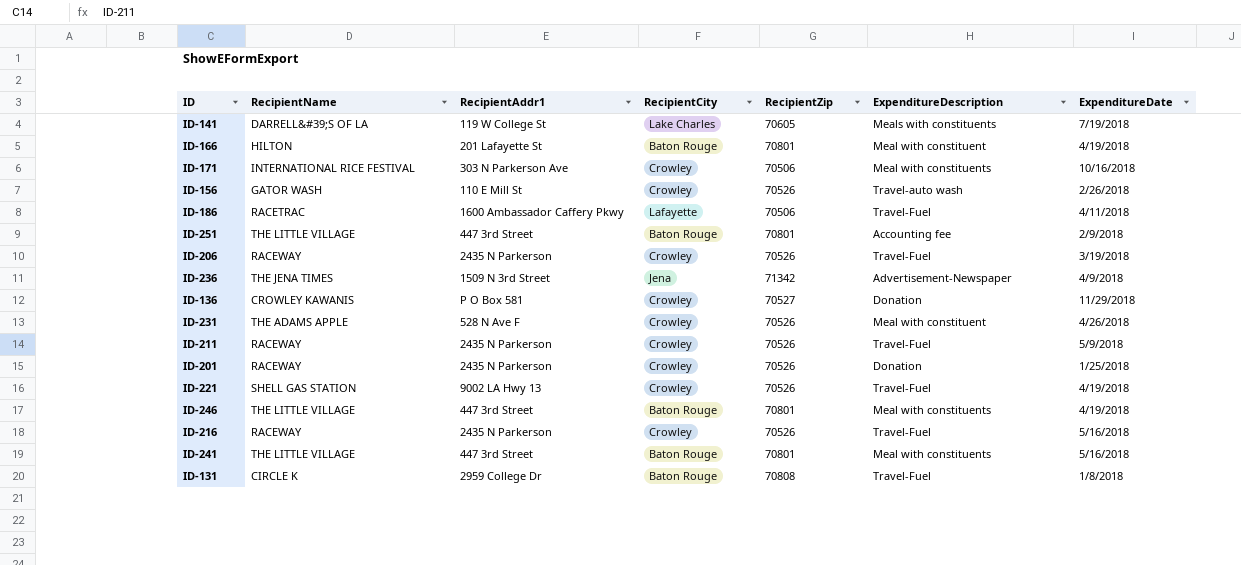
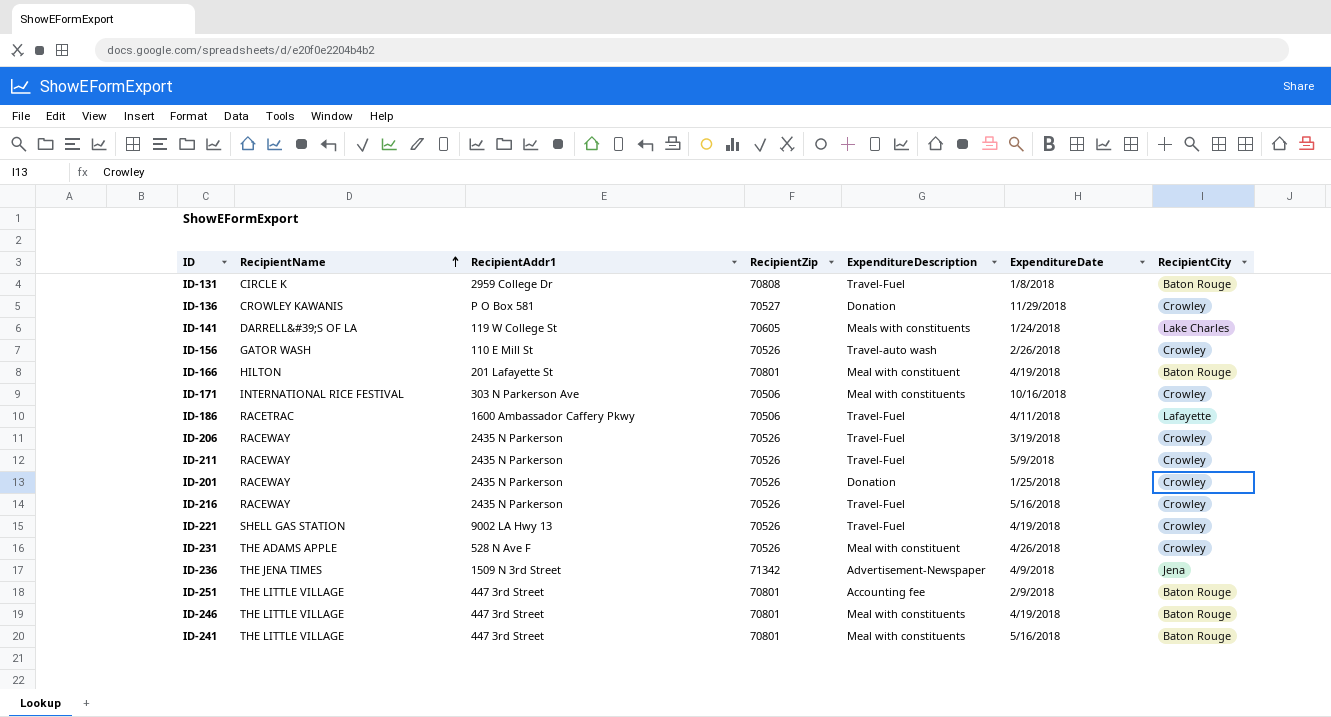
row order: none -> RecipientName ascending
column RecipientCity | position: 4 -> 7
ID-141 | ExpenditureDate: 7/19/2018 -> 1/24/2018

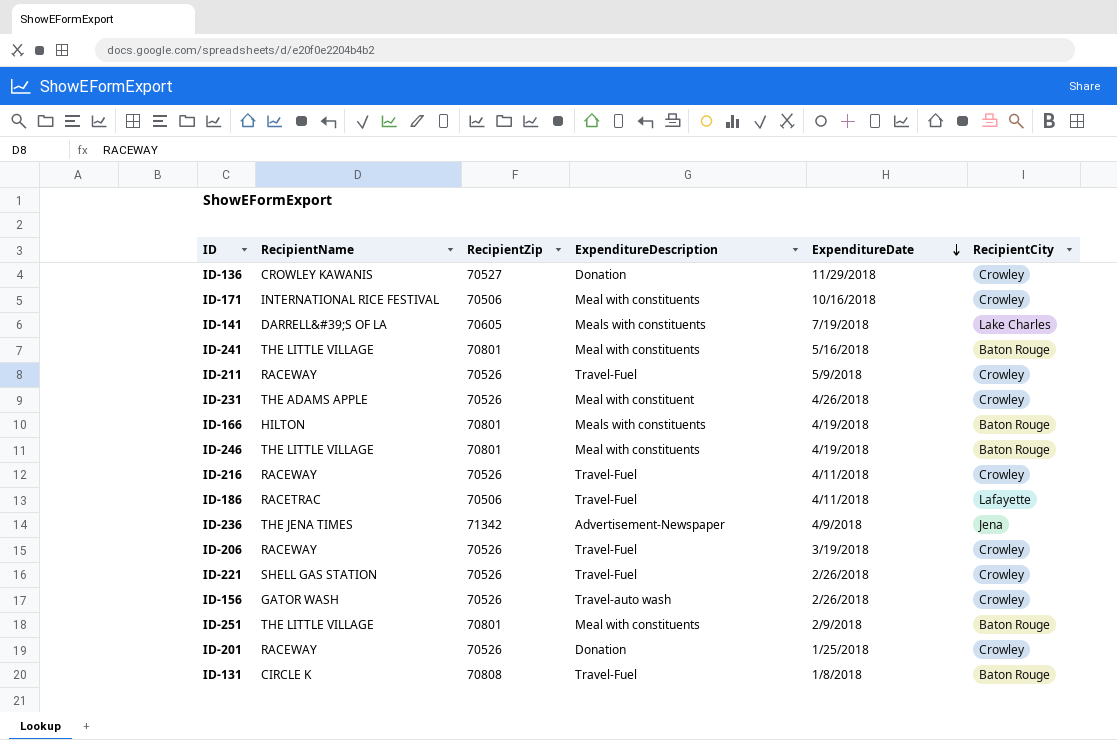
row order: RecipientName ascending -> ExpenditureDate descending
column RecipientAddr1 | position: 3 -> none
ID-141 | ExpenditureDate: 1/24/2018 -> 7/19/2018
ID-166 | ExpenditureDescription: Meal with constituent -> Meals with constituents
ID-216 | ExpenditureDate: 5/16/2018 -> 4/11/2018
ID-221 | ExpenditureDate: 4/19/2018 -> 2/26/2018
ID-251 | ExpenditureDescription: Accounting fee -> Meal with constituents

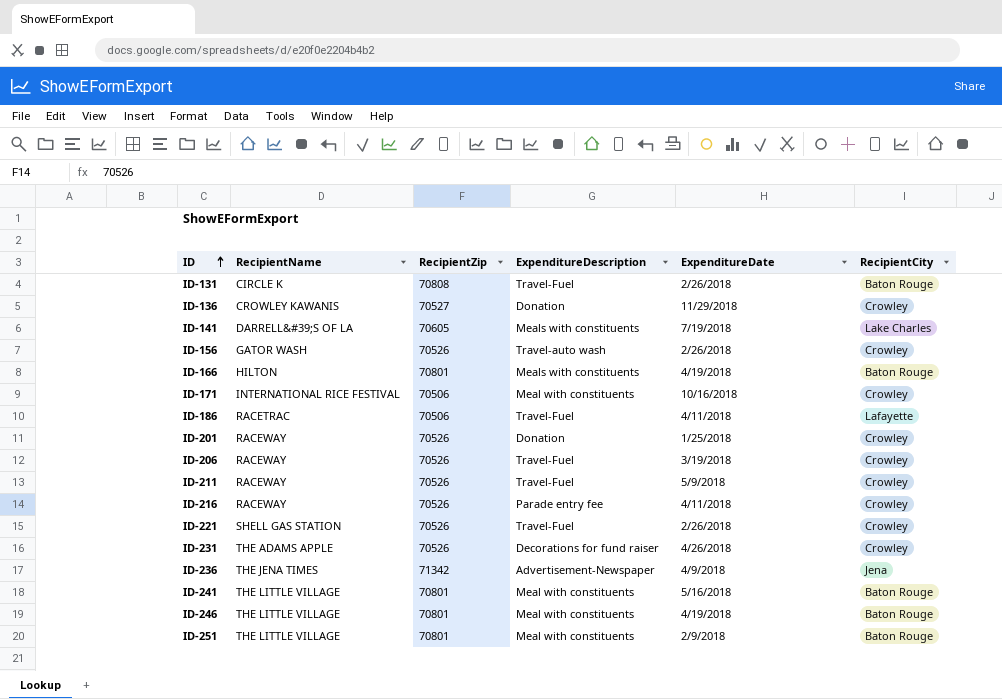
row order: ExpenditureDate descending -> ID ascending
ID-131 | ExpenditureDate: 1/8/2018 -> 2/26/2018
ID-216 | ExpenditureDescription: Travel-Fuel -> Parade entry fee
ID-231 | ExpenditureDescription: Meal with constituent -> Decorations for fund raiser

